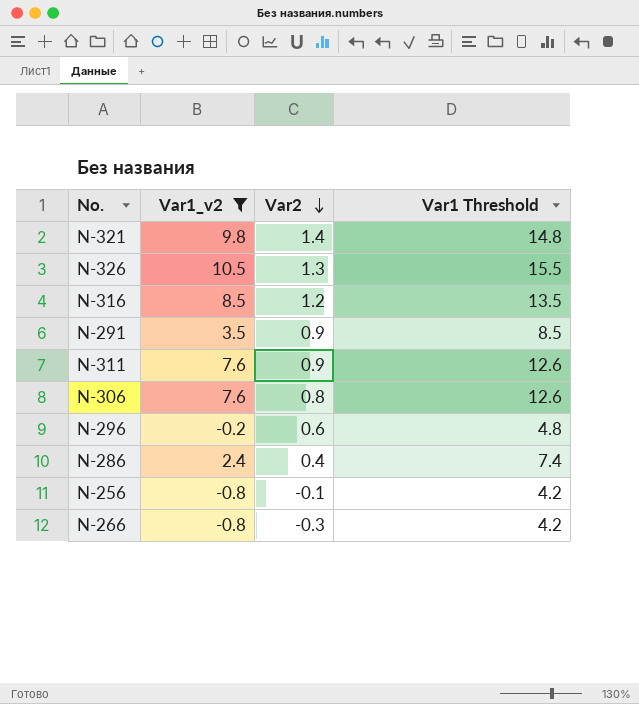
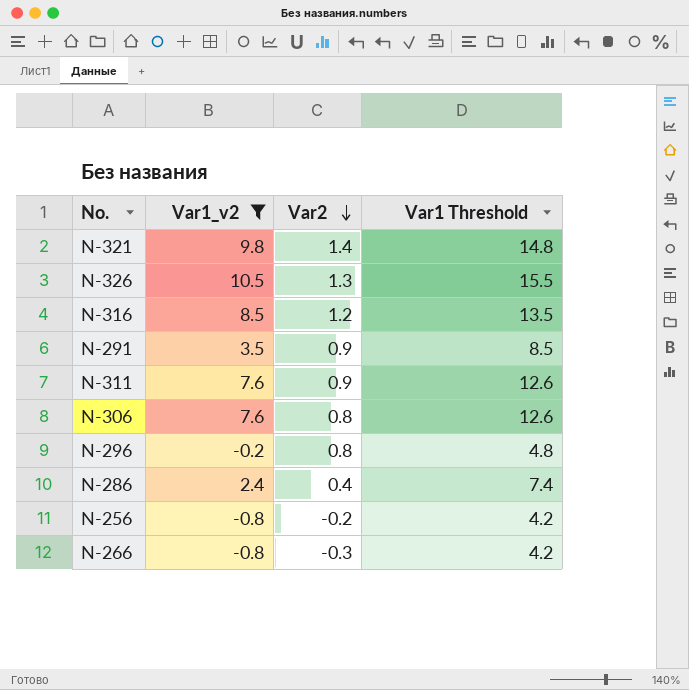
N-296 | Var2: 0.6 -> 0.8
N-256 | Var2: -0.1 -> -0.2

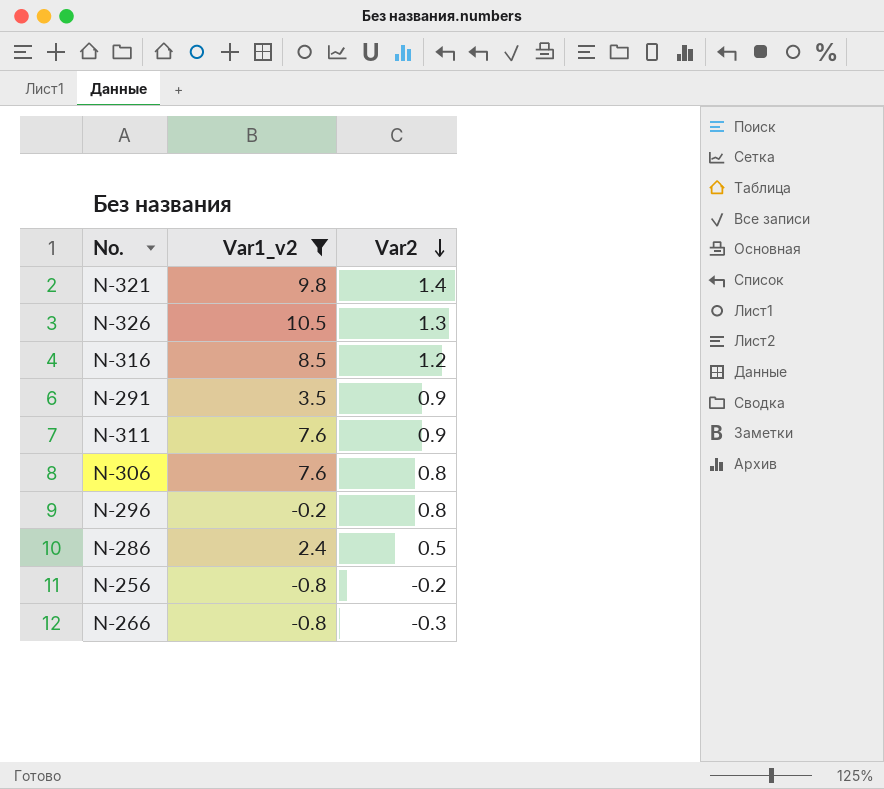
column Var1 Threshold | formula: [Var1_v2] + 5 -> none
N-286 | Var2: 0.4 -> 0.5

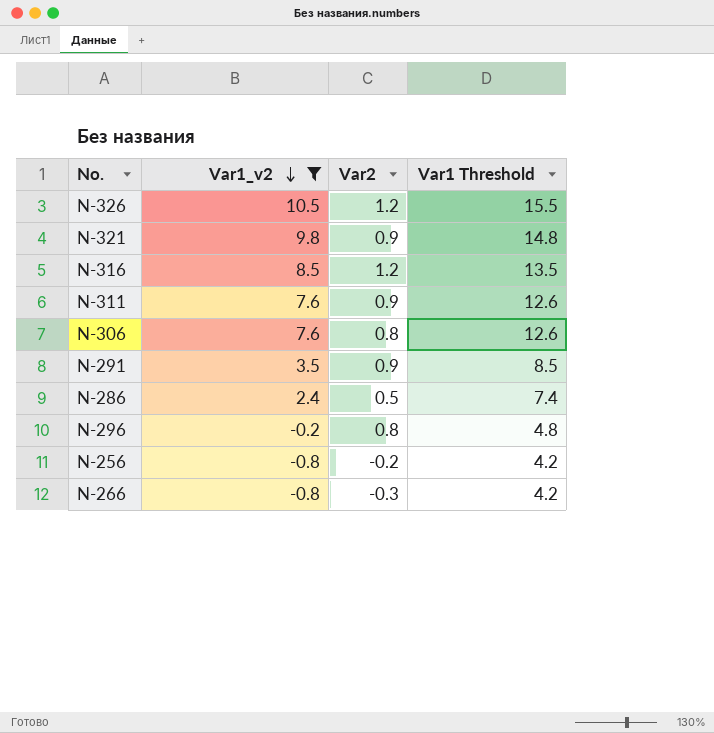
row order: Var2 descending -> Var1_v2 descending
column Var1 Threshold | formula: none -> [Var1_v2] + 5
N-326 | Var2: 1.3 -> 1.2
N-321 | Var2: 1.4 -> 0.9

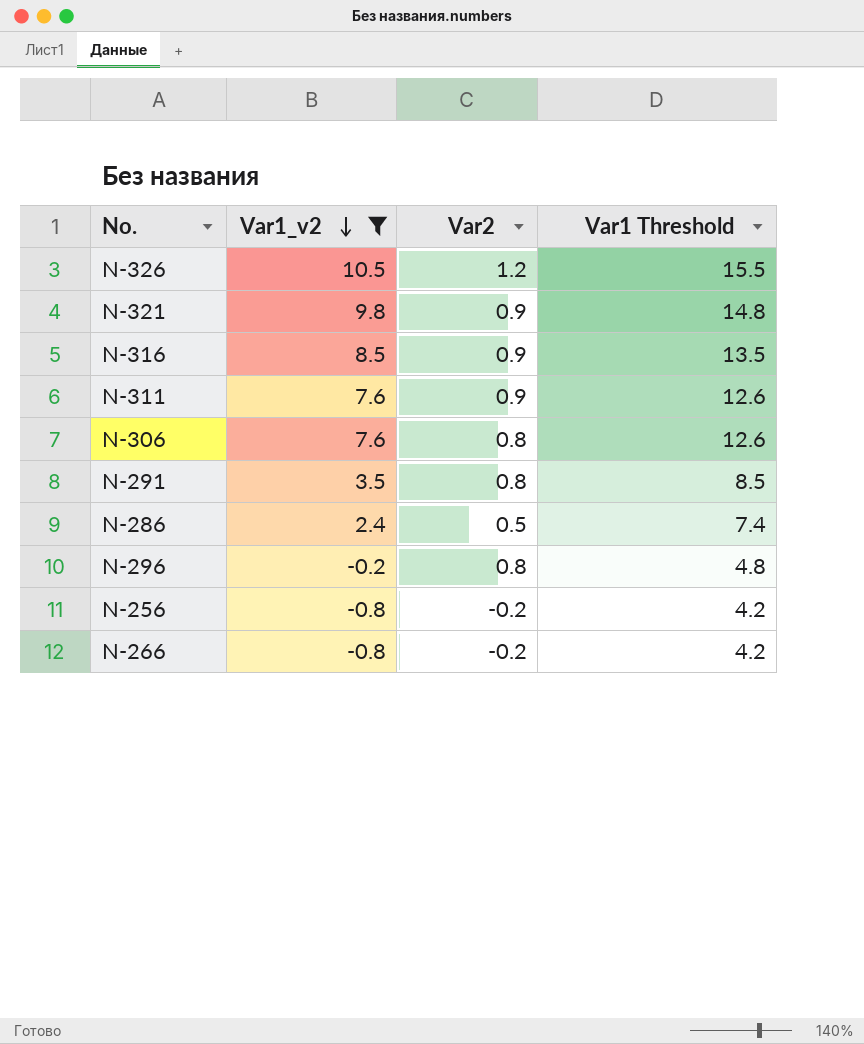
N-316 | Var2: 1.2 -> 0.9
N-291 | Var2: 0.9 -> 0.8
N-266 | Var2: -0.3 -> -0.2

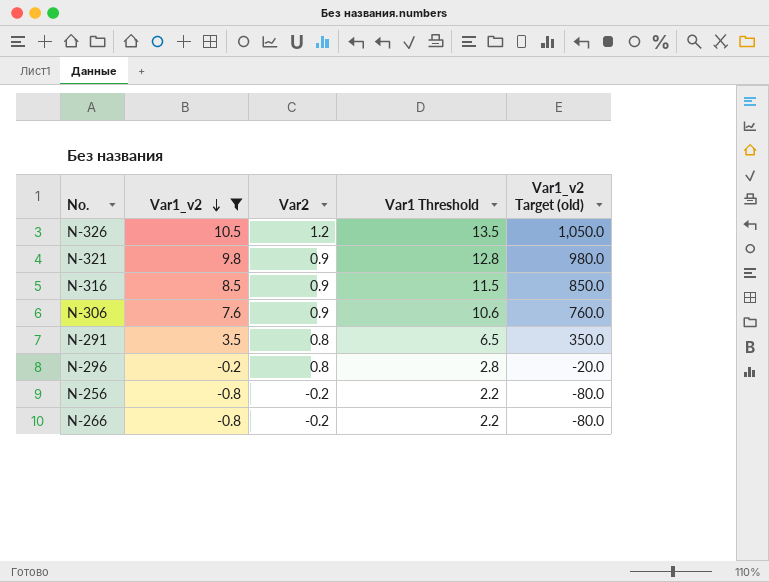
column Var1 Threshold | formula: [Var1_v2] + 5 -> [Var1_v2] + 3
column Var1_v2 Target (old) | formula: none -> [Var1_v2] * 100
row N-311: 7.6 | 0.9 | 12.6 -> none
row N-286: 2.4 | 0.5 | 7.4 -> none
N-306 | Var2: 0.8 -> 0.9

